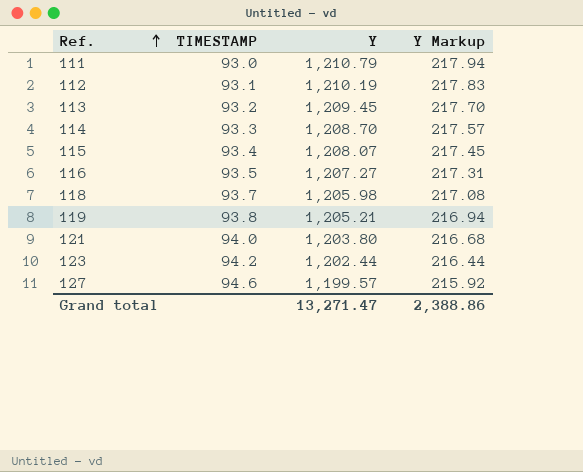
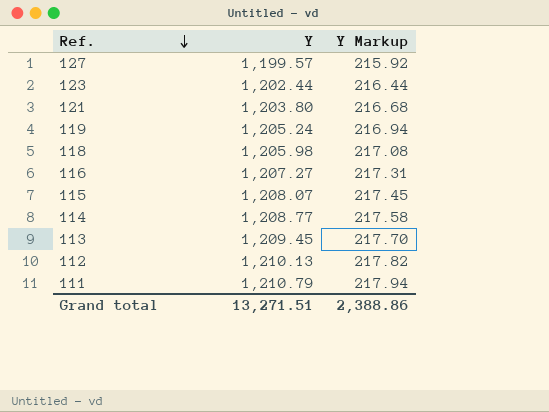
row order: Ref. ascending -> Ref. descending
column TIMESTAMP | position: 2 -> none
119 | Y: 1,205.21 -> 1,205.24
114 | Y: 1,208.70 -> 1,208.77
114 | Y Markup: 217.57 -> 217.58
112 | Y: 1,210.19 -> 1,210.13
112 | Y Markup: 217.83 -> 217.82
Grand total | Y: 13,271.47 -> 13,271.51

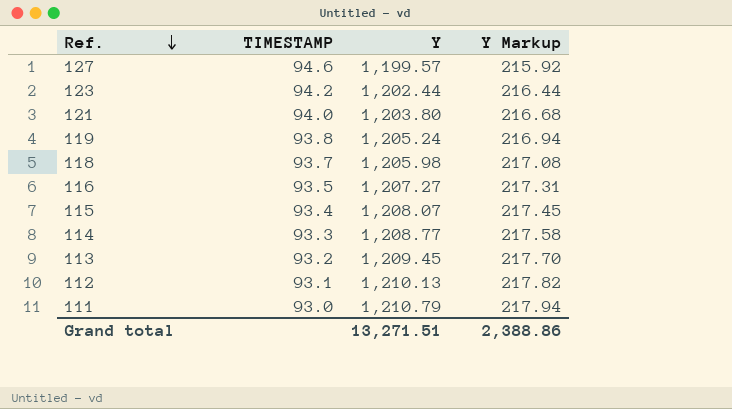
column TIMESTAMP | position: none -> 2

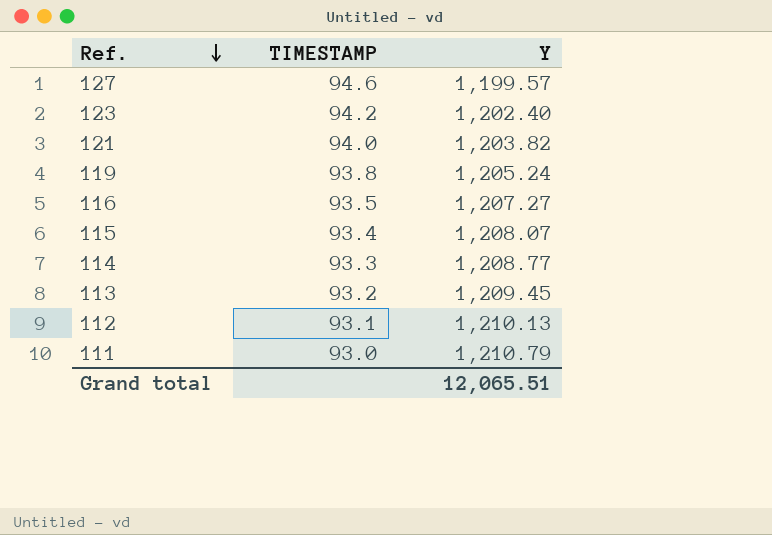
column Y Markup | formula: [Y] * 0.18 -> none
row 118: 93.7 | 1,205.98 | 217.08 -> none
123 | Y: 1,202.44 -> 1,202.40
121 | Y: 1,203.80 -> 1,203.82
Grand total | Y: 13,271.51 -> 12,065.51

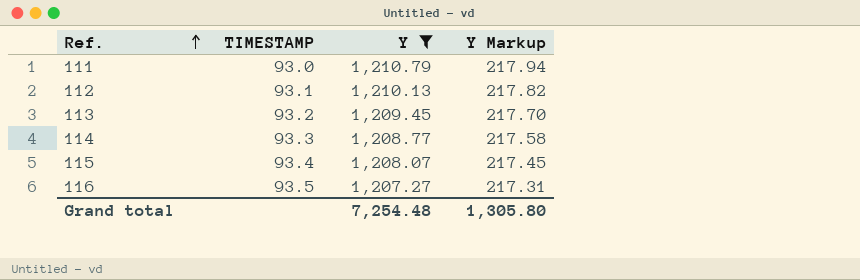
filter: none -> Y >= 1,207.27
row order: Ref. descending -> Ref. ascending
column Y Markup | formula: none -> [Y] * 0.18
Grand total | Y: 12,065.51 -> 7,254.48

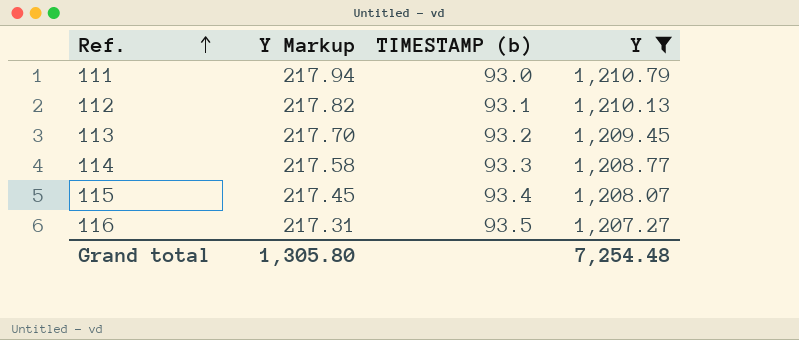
column Y Markup | position: 4 -> 2
column name: TIMESTAMP -> TIMESTAMP (b)

